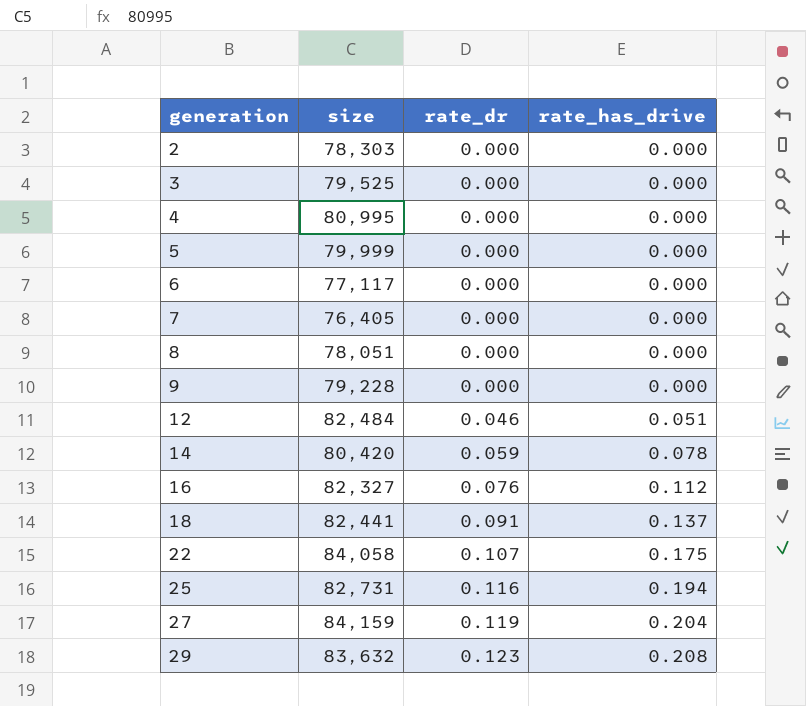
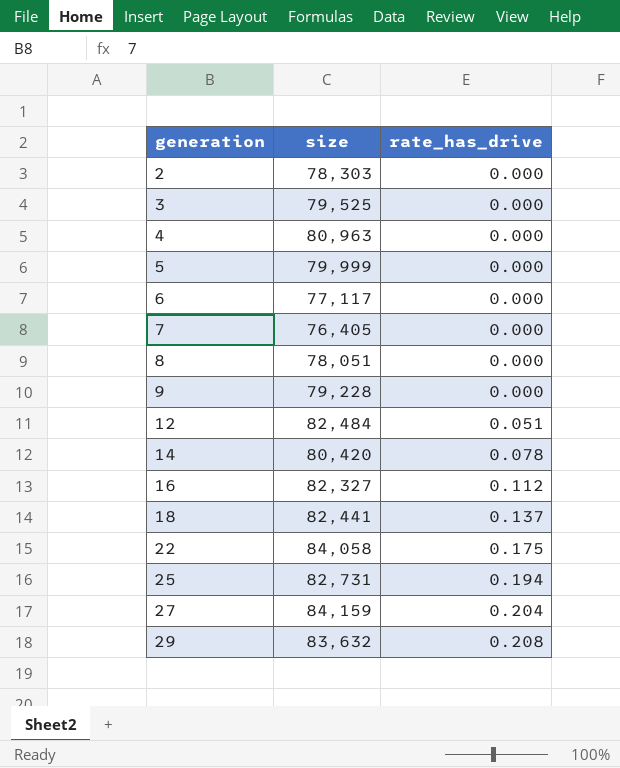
column rate_dr | position: 3 -> none
4 | size: 80,995 -> 80,963

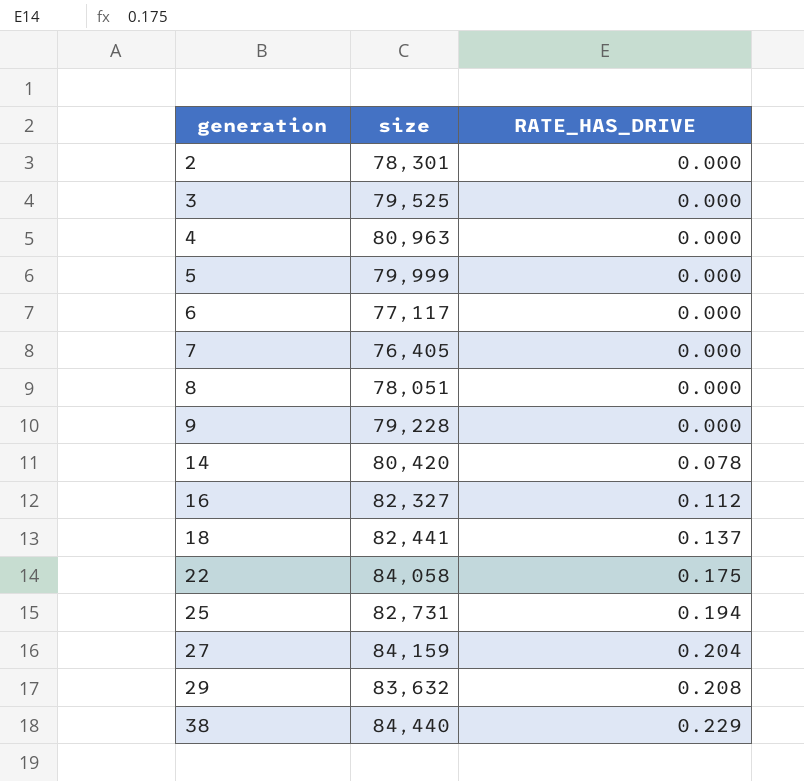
column name: rate_has_drive -> RATE_HAS_DRIVE
row 12: 82,484 | 0.051 -> none
2 | size: 78,303 -> 78,301
row 38: none -> 84,440 | 0.229

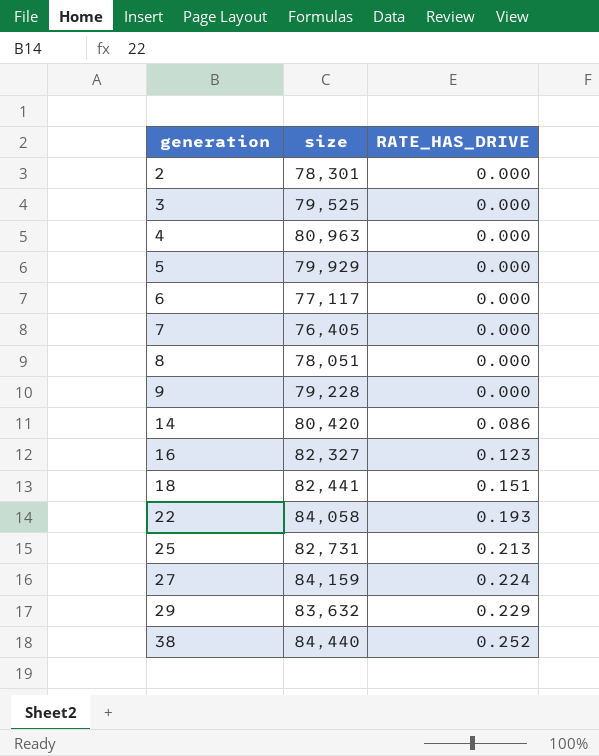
5 | size: 79,999 -> 79,929
14 | RATE_HAS_DRIVE: 0.078 -> 0.086
16 | RATE_HAS_DRIVE: 0.112 -> 0.123
18 | RATE_HAS_DRIVE: 0.137 -> 0.151
22 | RATE_HAS_DRIVE: 0.175 -> 0.193
25 | RATE_HAS_DRIVE: 0.194 -> 0.213
27 | RATE_HAS_DRIVE: 0.204 -> 0.224
29 | RATE_HAS_DRIVE: 0.208 -> 0.229
38 | RATE_HAS_DRIVE: 0.229 -> 0.252

